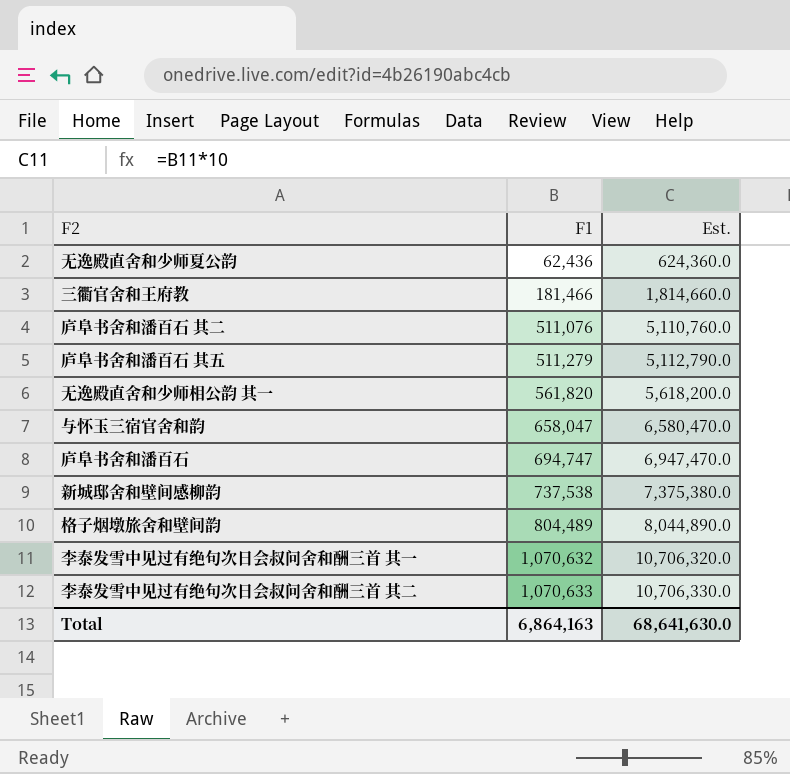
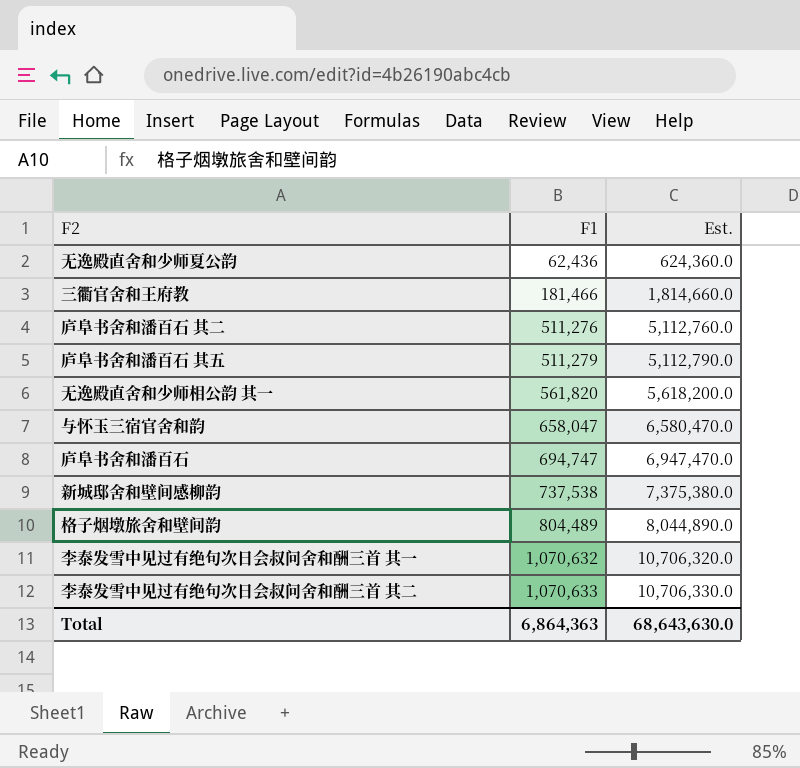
庐阜书舍和潘百石 其二 | F1: 511,076 -> 511,276
庐阜书舍和潘百石 其二 | Est.: 5,110,760.0 -> 5,112,760.0
Total | F1: 6,864,163 -> 6,864,363
Total | Est.: 68,641,630.0 -> 68,643,630.0

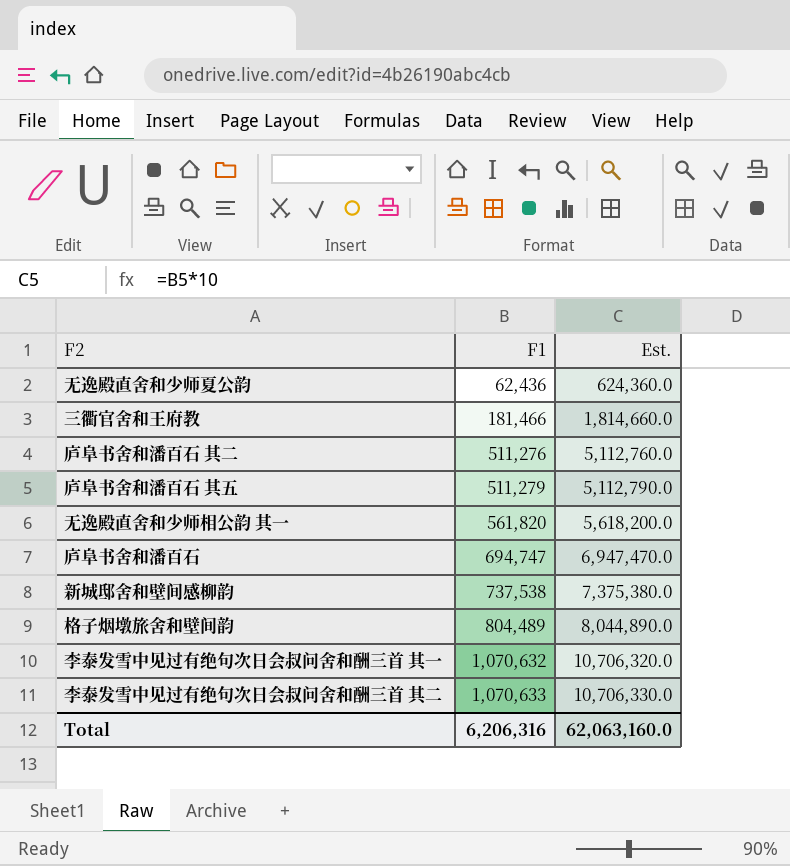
row 与怀玉三宿官舍和韵: 658,047 | 6,580,470.0 -> none
Total | F1: 6,864,363 -> 6,206,316
Total | Est.: 68,643,630.0 -> 62,063,160.0

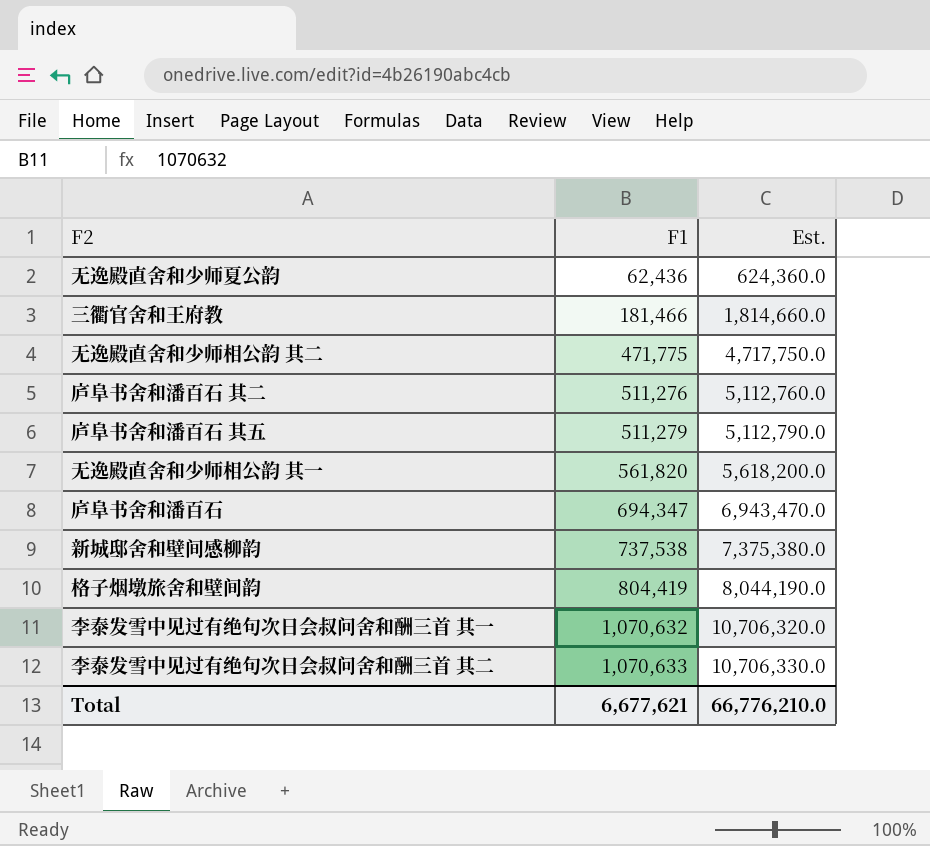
row 无逸殿直舍和少师相公韵 其二: none -> 471,775 | 4,717,750.0
庐阜书舍和潘百石 | F1: 694,747 -> 694,347
庐阜书舍和潘百石 | Est.: 6,947,470.0 -> 6,943,470.0
格子烟墩旅舍和壁间韵 | F1: 804,489 -> 804,419
格子烟墩旅舍和壁间韵 | Est.: 8,044,890.0 -> 8,044,190.0
Total | F1: 6,206,316 -> 6,677,621
Total | Est.: 62,063,160.0 -> 66,776,210.0

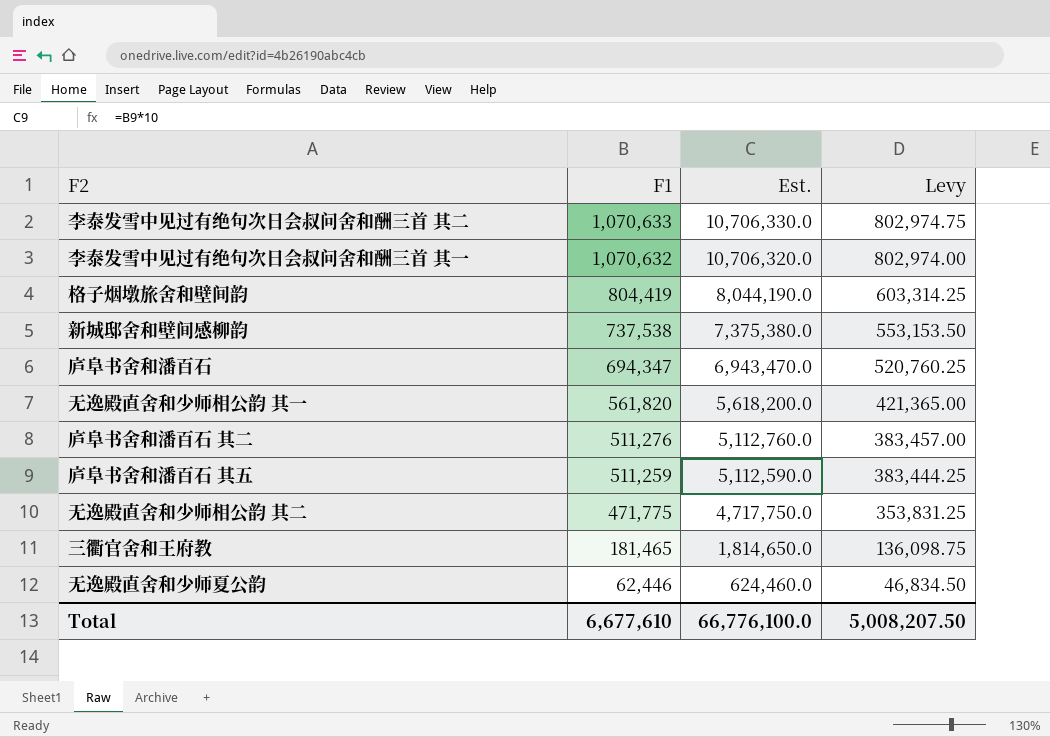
row order: F1 ascending -> F1 descending
column Levy | formula: none -> [F1] * 0.75
庐阜书舍和潘百石 其五 | F1: 511,279 -> 511,259
庐阜书舍和潘百石 其五 | Est.: 5,112,790.0 -> 5,112,590.0
三衢官舍和王府教 | F1: 181,466 -> 181,465
三衢官舍和王府教 | Est.: 1,814,660.0 -> 1,814,650.0
无逸殿直舍和少师夏公韵 | F1: 62,436 -> 62,446
无逸殿直舍和少师夏公韵 | Est.: 624,360.0 -> 624,460.0
Total | F1: 6,677,621 -> 6,677,610
Total | Est.: 66,776,210.0 -> 66,776,100.0

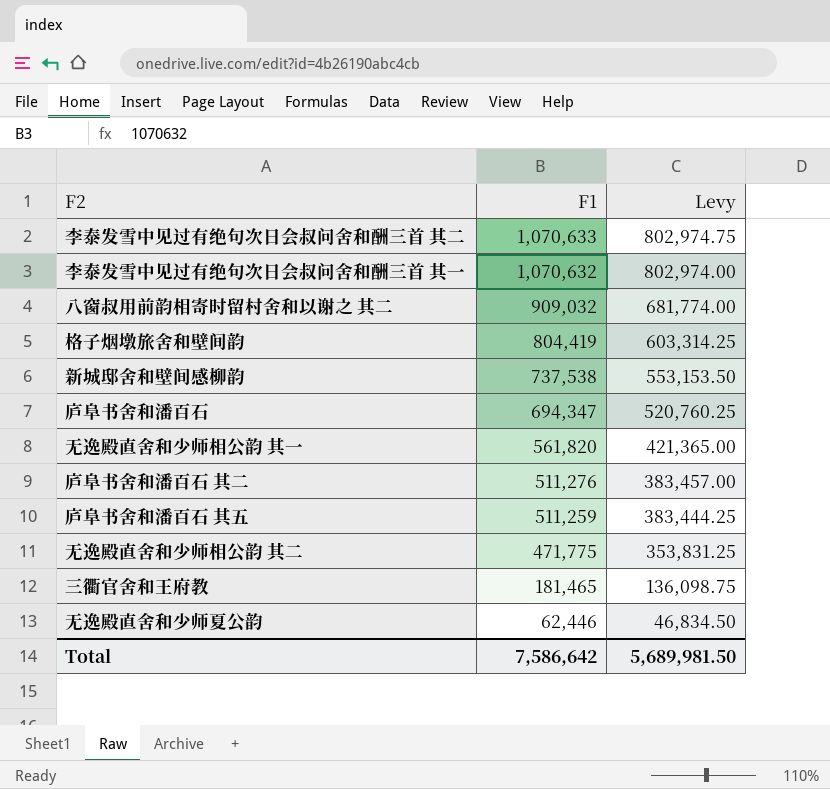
column Est. | formula: [F1] * 10 -> none
row 八窗叔用前韵相寄时留村舍和以谢之 其二: none -> 909,032 | 681,774.00
Total | F1: 6,677,610 -> 7,586,642
Total | Levy: 5,008,207.50 -> 5,689,981.50

